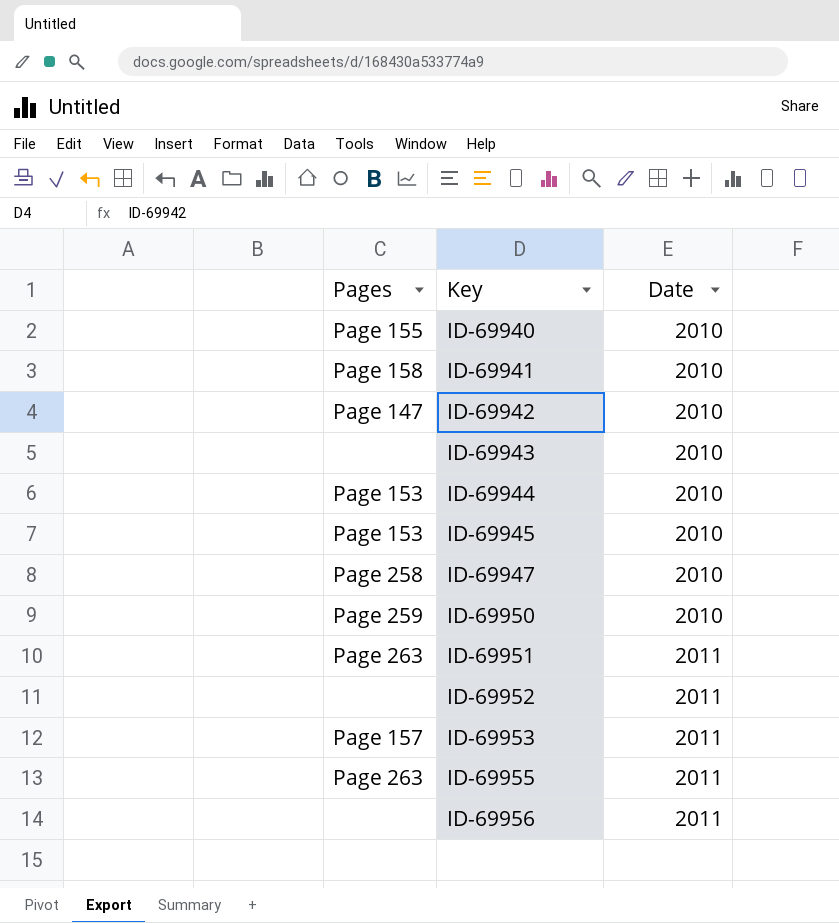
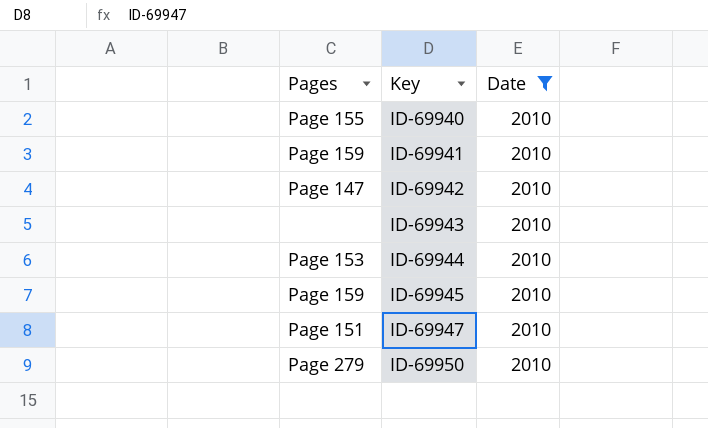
filter: none -> Date = 2010
ID-69941 | Pages: Page 158 -> Page 159
ID-69945 | Pages: Page 153 -> Page 159
ID-69947 | Pages: Page 258 -> Page 151
ID-69950 | Pages: Page 259 -> Page 279

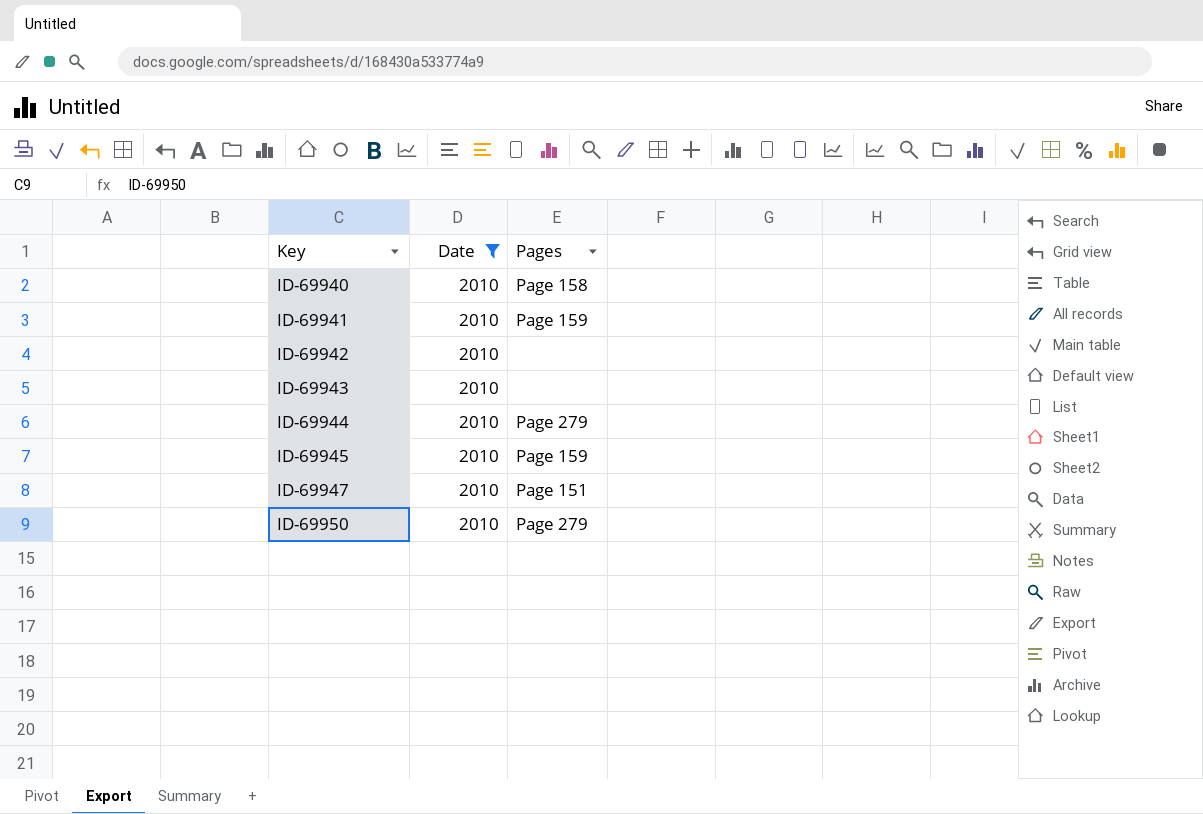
column Pages | position: 1 -> 3
ID-69940 | Pages: Page 155 -> Page 158
ID-69942 | Pages: Page 147 -> none
ID-69944 | Pages: Page 153 -> Page 279

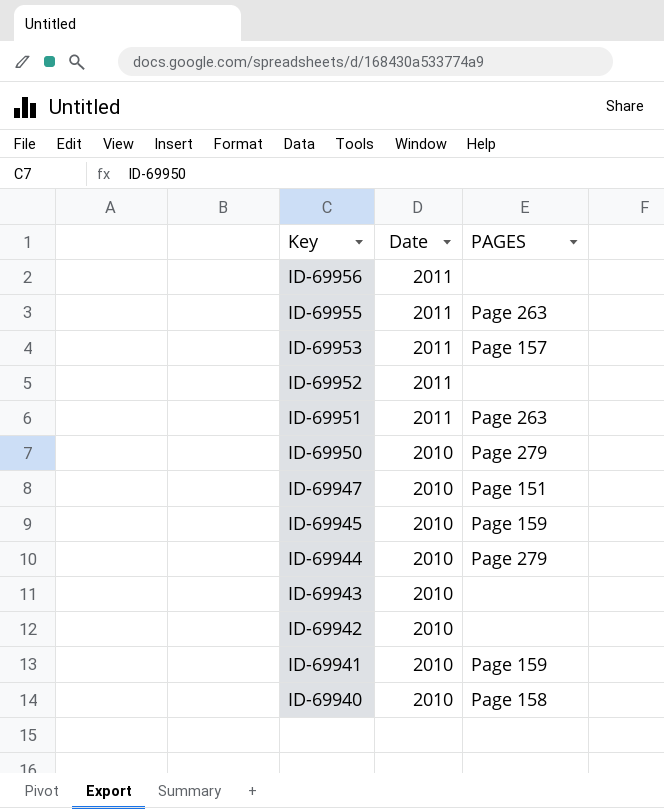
filter: Date = 2010 -> none
row order: Key ascending -> Key descending
column name: Pages -> PAGES

